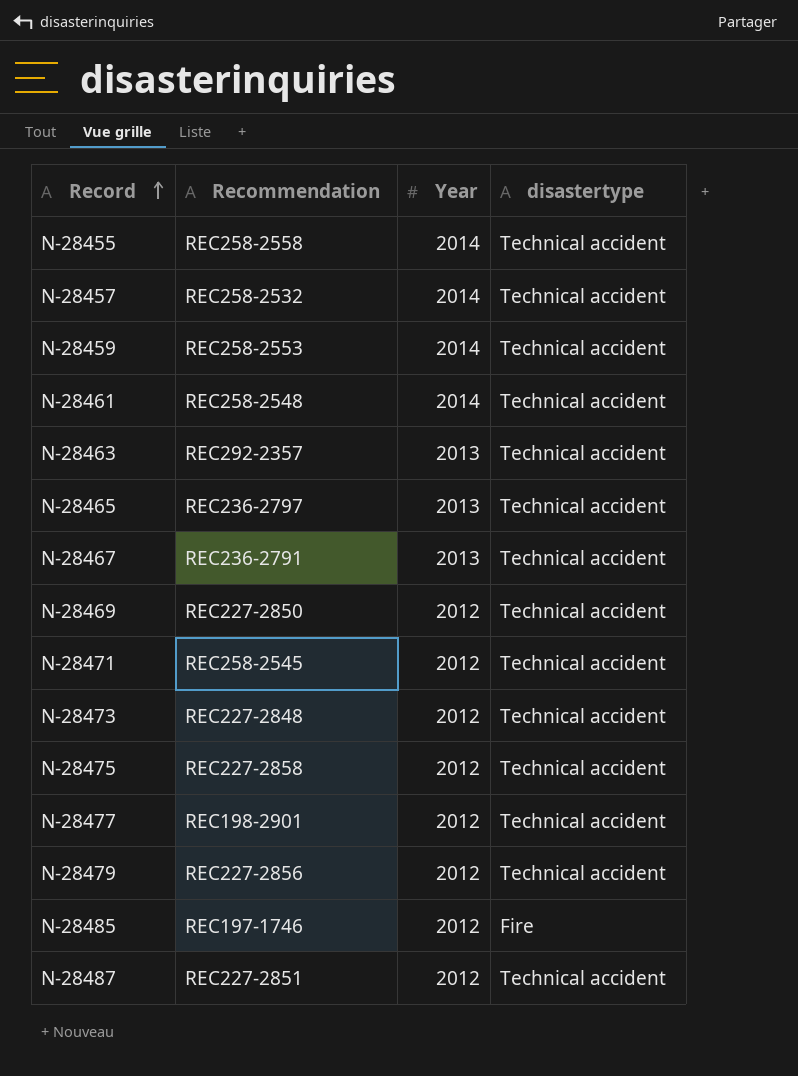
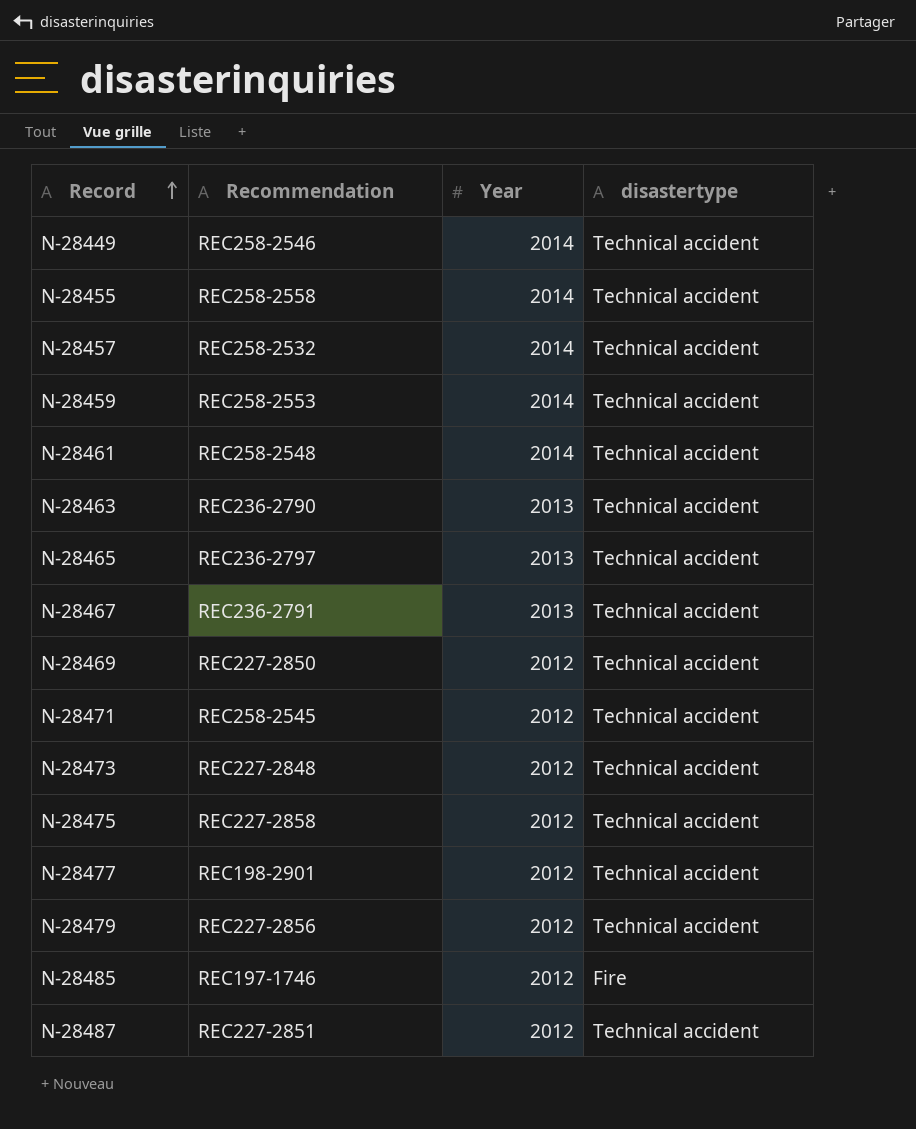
row N-28449: none -> REC258-2546 | 2014 | Technical accident
N-28463 | Recommendation: REC292-2357 -> REC236-2790

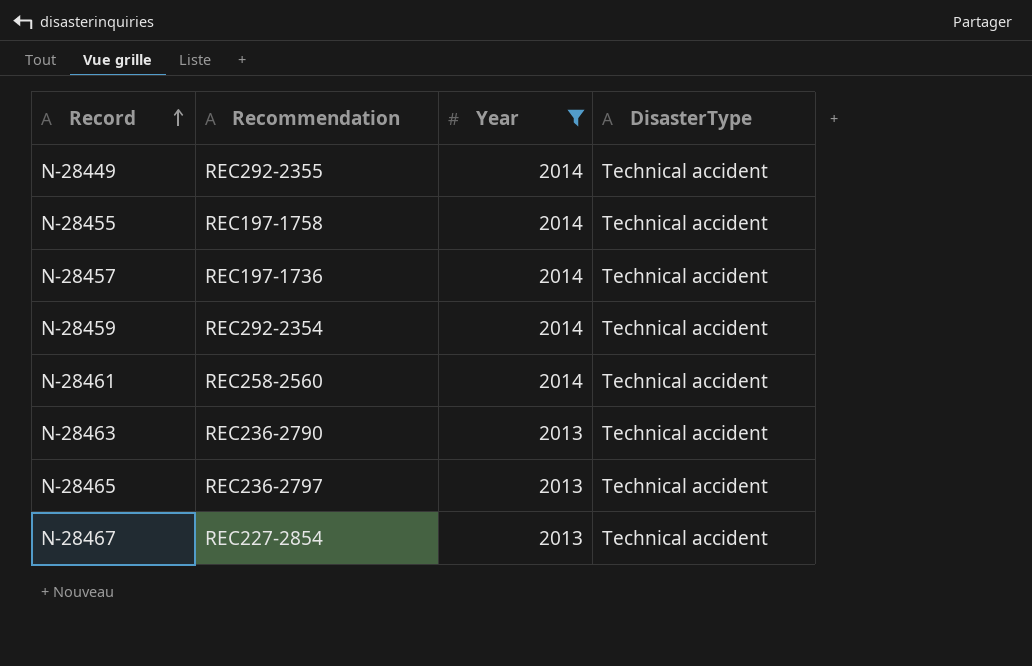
filter: none -> Year != 2012
column name: disastertype -> DisasterType
N-28449 | Recommendation: REC258-2546 -> REC292-2355
N-28455 | Recommendation: REC258-2558 -> REC197-1758
N-28457 | Recommendation: REC258-2532 -> REC197-1736
N-28459 | Recommendation: REC258-2553 -> REC292-2354
N-28461 | Recommendation: REC258-2548 -> REC258-2560
N-28467 | Recommendation: REC236-2791 -> REC227-2854

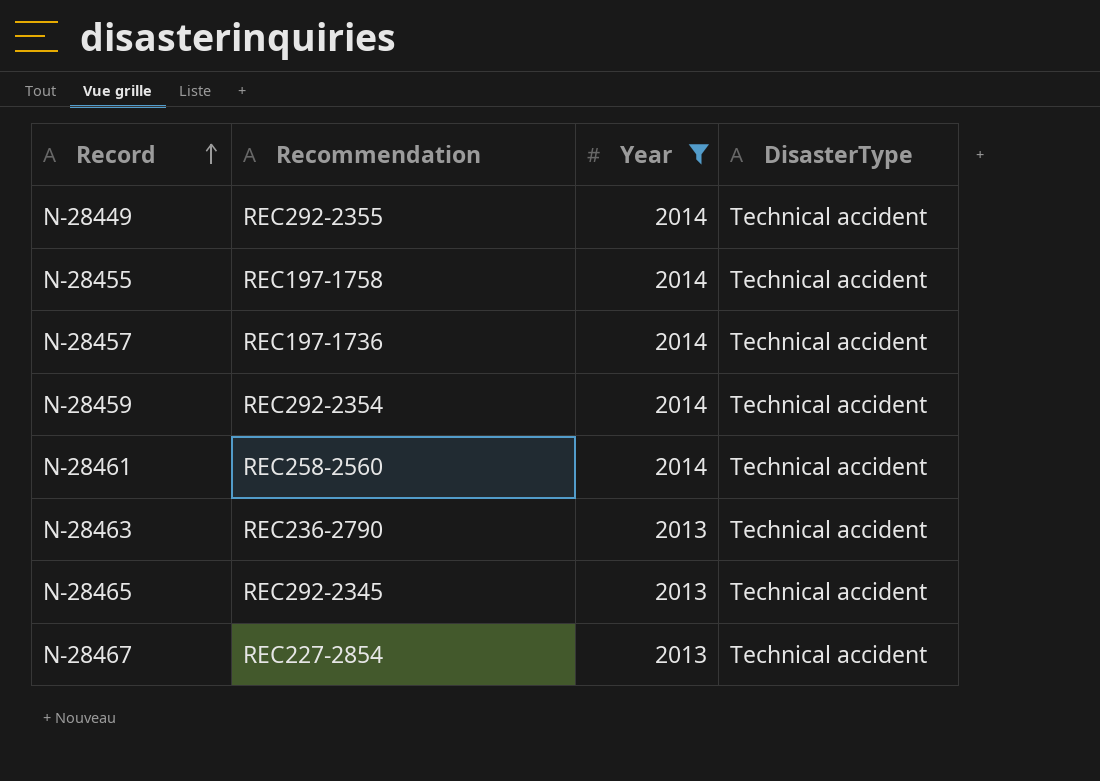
N-28465 | Recommendation: REC236-2797 -> REC292-2345

